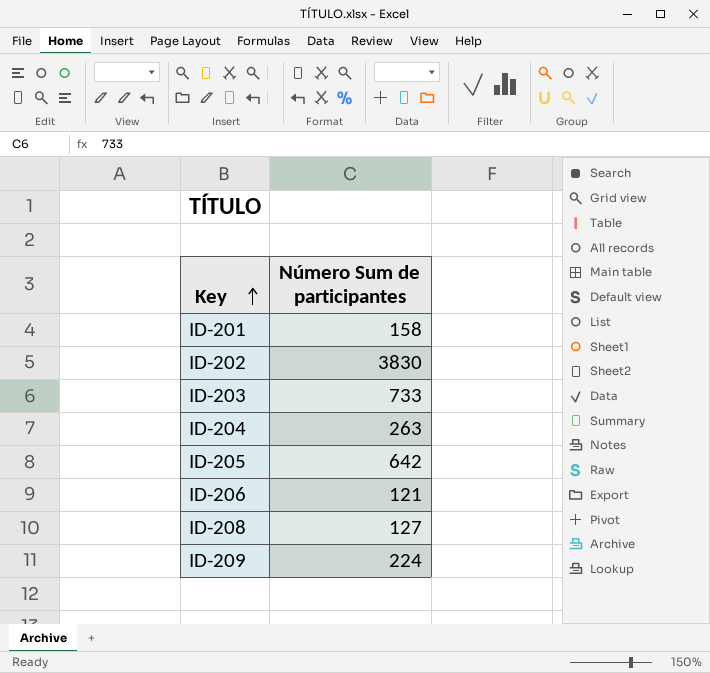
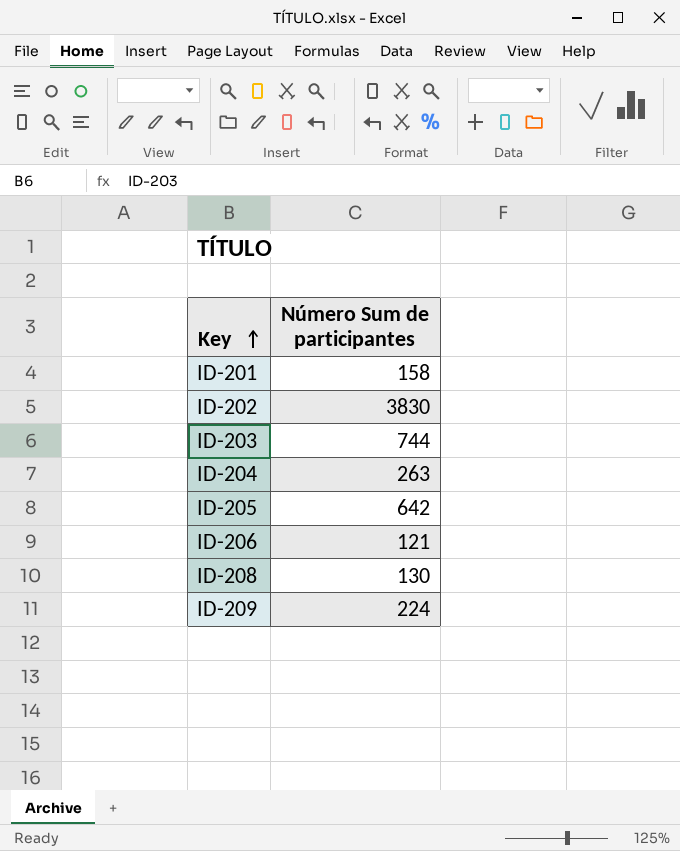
ID-203 | Número Sum de participantes: 733 -> 744
ID-208 | Número Sum de participantes: 127 -> 130

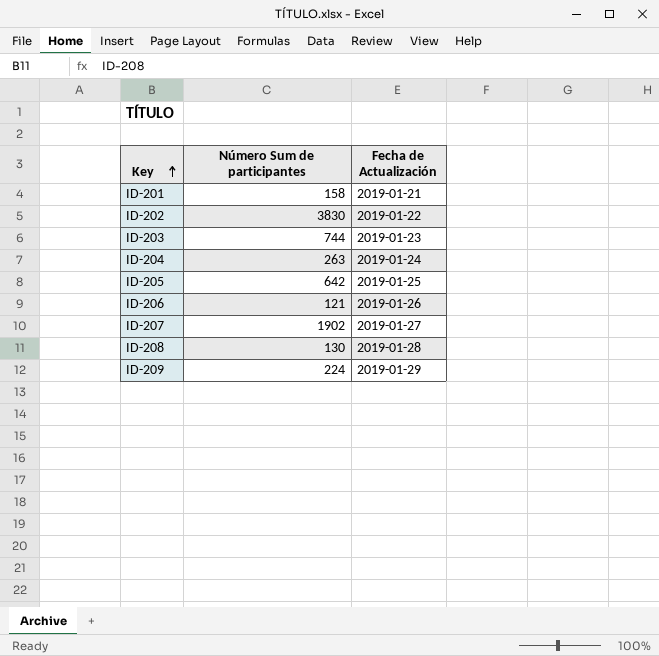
column Fecha de Actualización | position: none -> 3
row ID-207: none -> 1902 | 2019-01-27

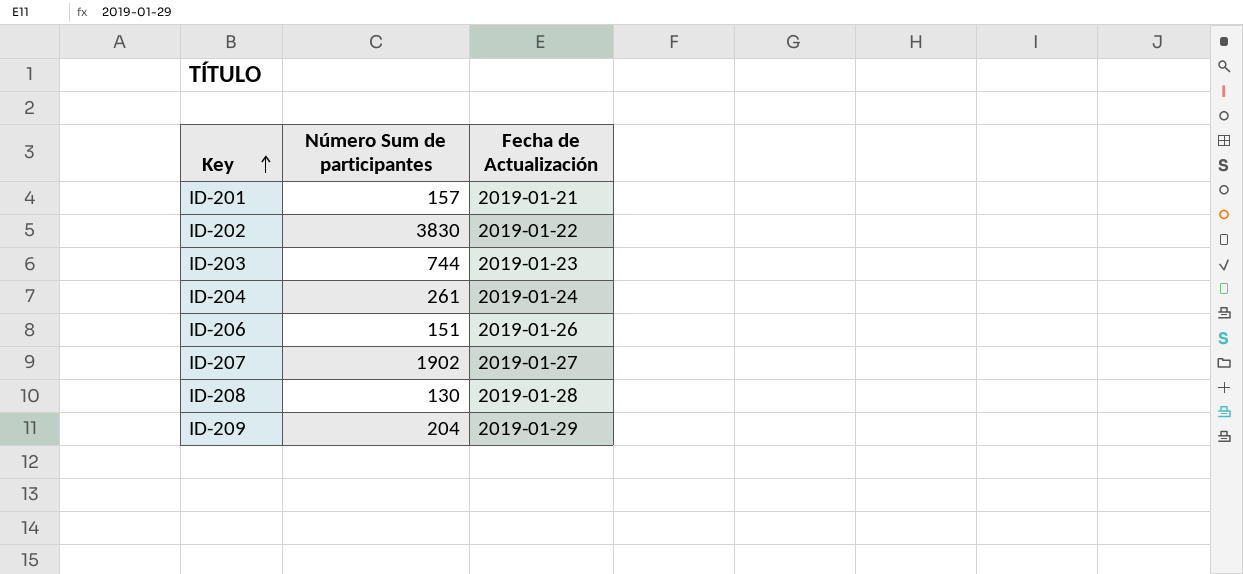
row ID-205: 642 | 2019-01-25 -> none
ID-201 | Número Sum de participantes: 158 -> 157
ID-204 | Número Sum de participantes: 263 -> 261
ID-206 | Número Sum de participantes: 121 -> 151
ID-209 | Número Sum de participantes: 224 -> 204

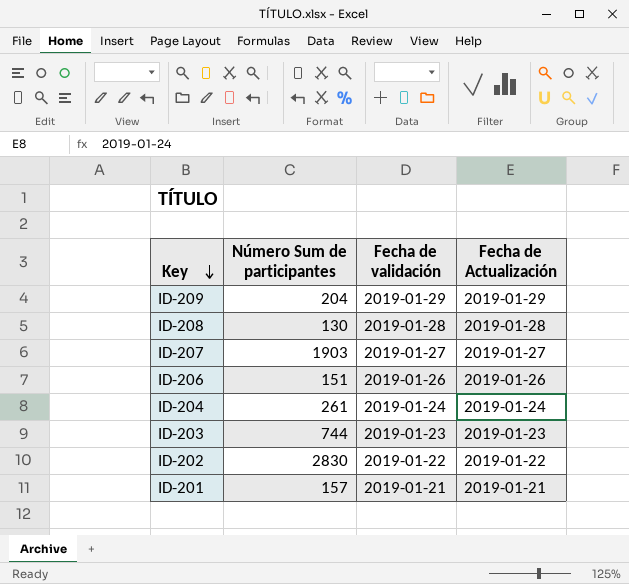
row order: Key ascending -> Key descending
column Fecha de validación | position: none -> 3
ID-207 | Número Sum de participantes: 1902 -> 1903
ID-202 | Número Sum de participantes: 3830 -> 2830

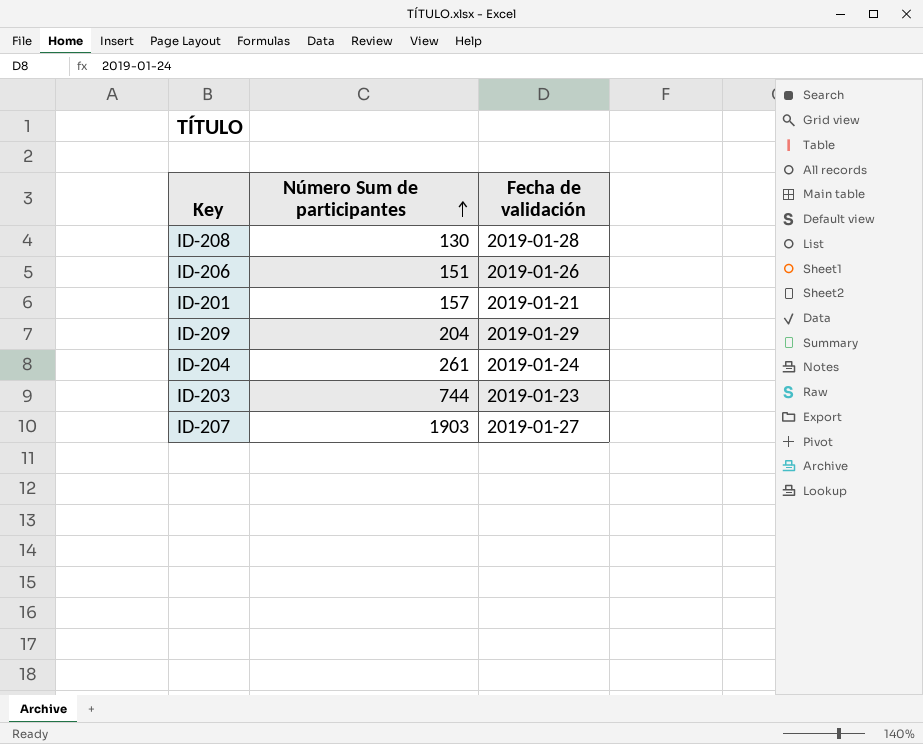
row order: Key descending -> Número Sum de participantes ascending
column Fecha de Actualización | position: 4 -> none
row ID-202: 2830 | 2019-01-22 | 2019-01-22 -> none

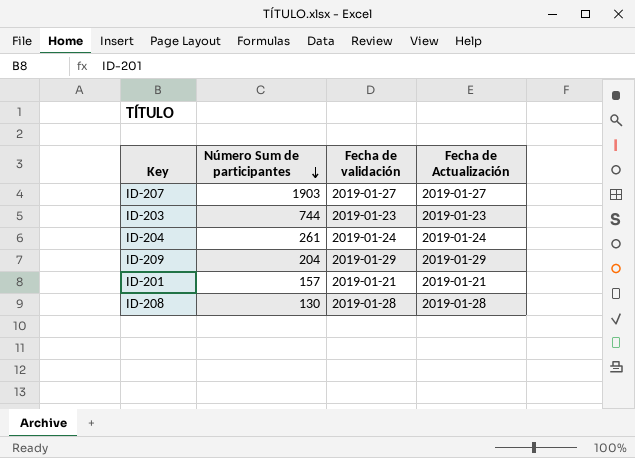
row order: Número Sum de participantes ascending -> Número Sum de participantes descending
column Fecha de Actualización | position: none -> 4
row ID-206: 151 | 2019-01-26 -> none

